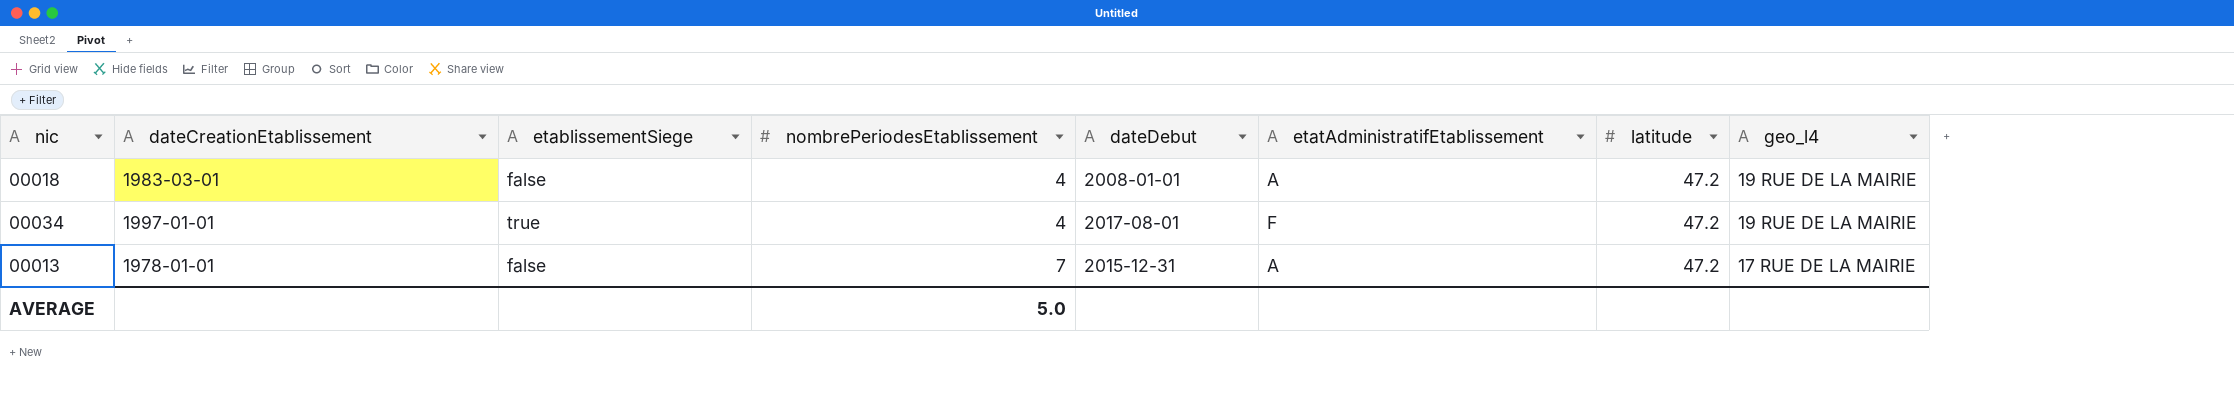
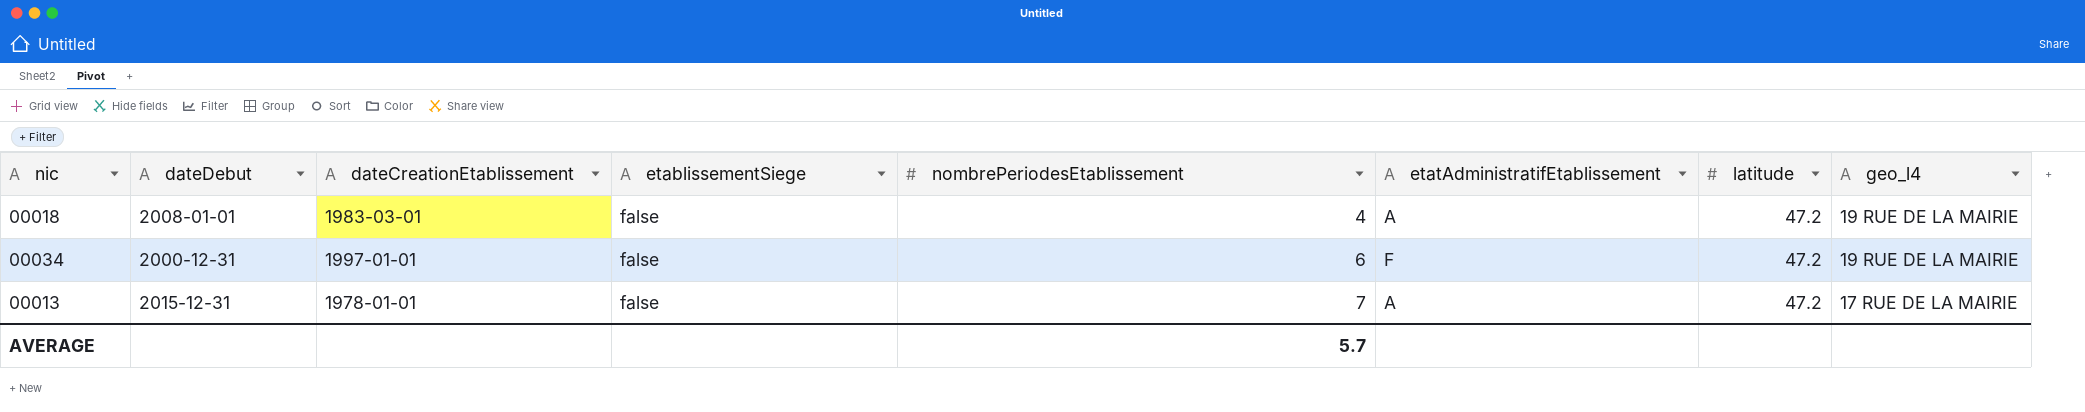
column dateDebut | position: 5 -> 2
00034 | dateDebut: 2017-08-01 -> 2000-12-31
00034 | etablissementSiege: true -> false
00034 | nombrePeriodesEtablissement: 4 -> 6
AVERAGE | nombrePeriodesEtablissement: 5.0 -> 5.7

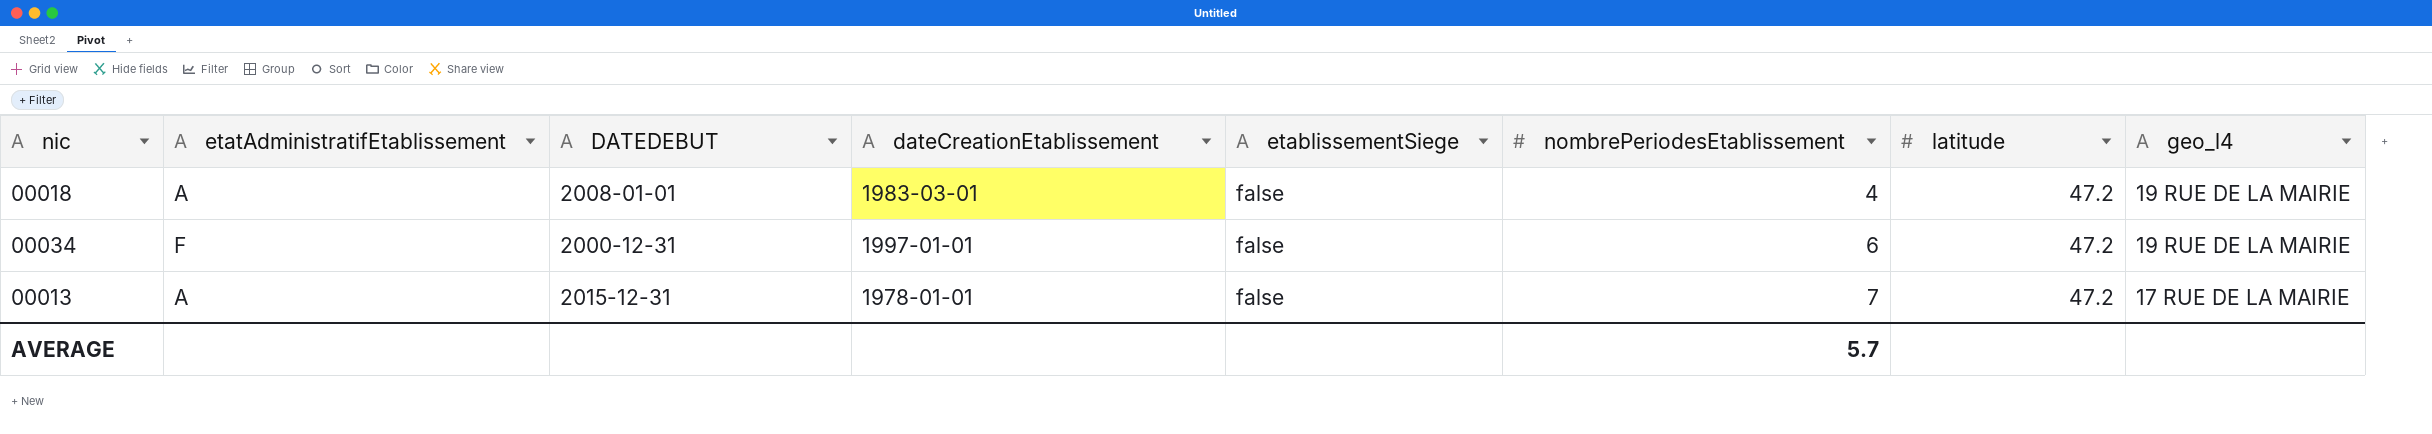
column etatAdministratifEtablissement | position: 6 -> 2
column name: dateDebut -> DATEDEBUT

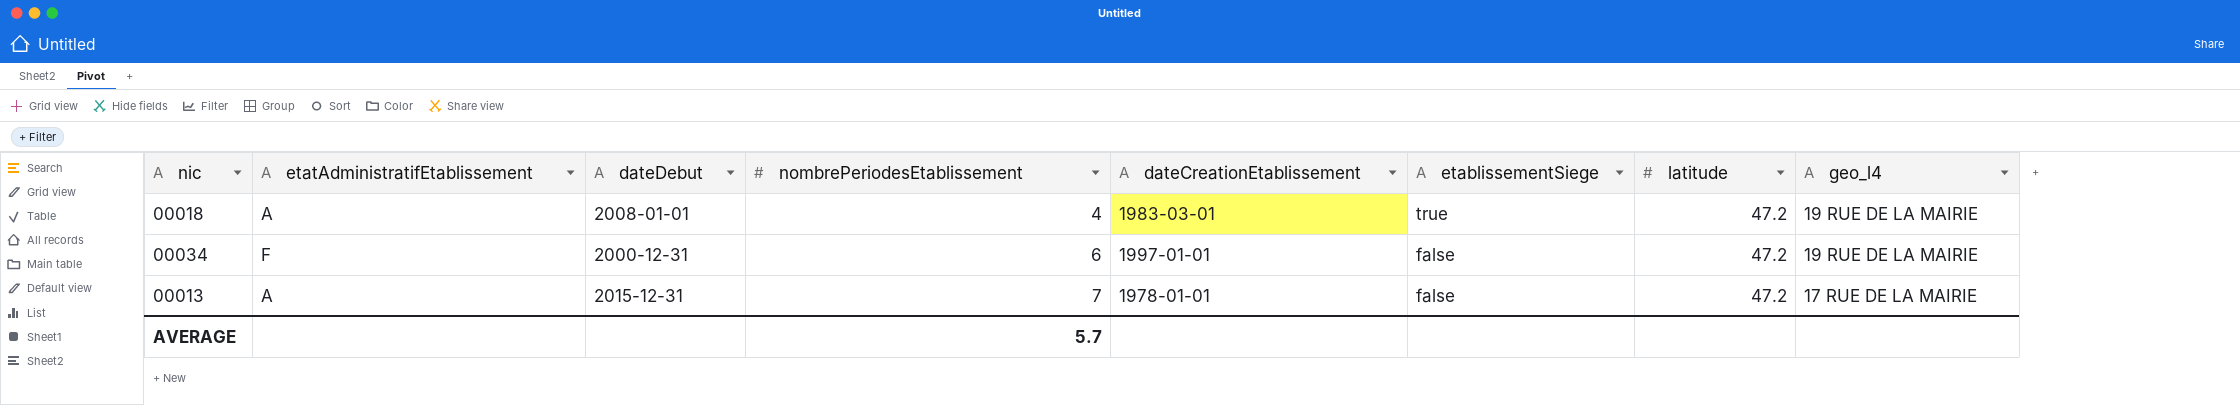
column name: DATEDEBUT -> dateDebut
column nombrePeriodesEtablissement | position: 6 -> 4
00018 | etablissementSiege: false -> true

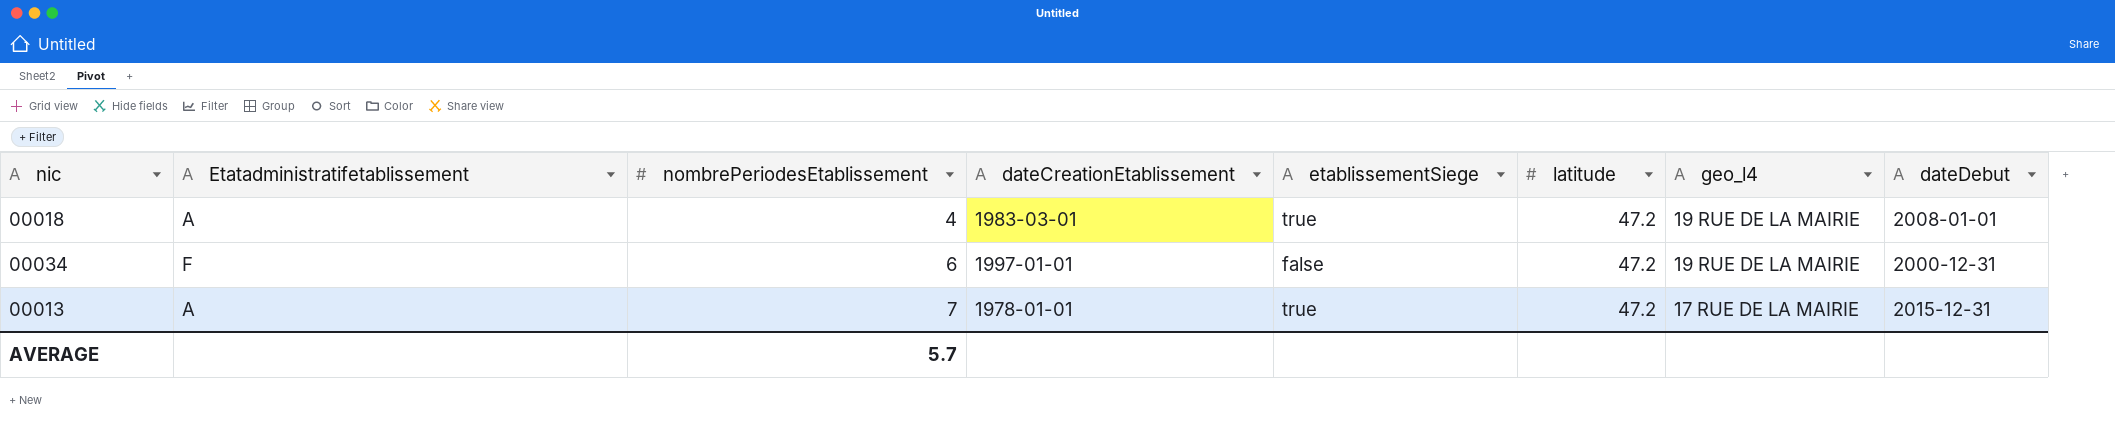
column name: etatAdministratifEtablissement -> Etatadministratifetablissement
column dateDebut | position: 3 -> 8
00013 | etablissementSiege: false -> true

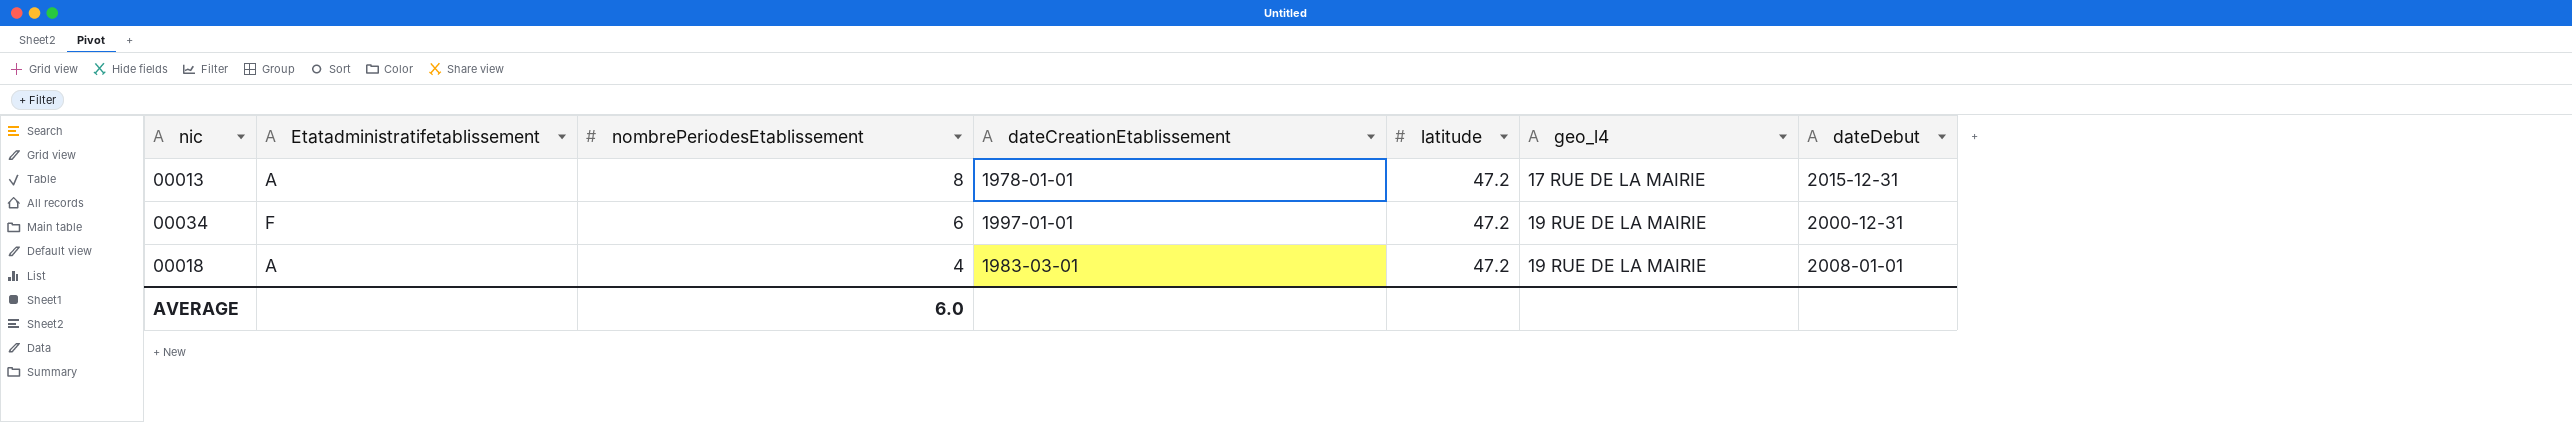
row order: nombrePeriodesEtablissement ascending -> nombrePeriodesEtablissement descending
column etablissementSiege | position: 5 -> none
00013 | nombrePeriodesEtablissement: 7 -> 8
AVERAGE | nombrePeriodesEtablissement: 5.7 -> 6.0

